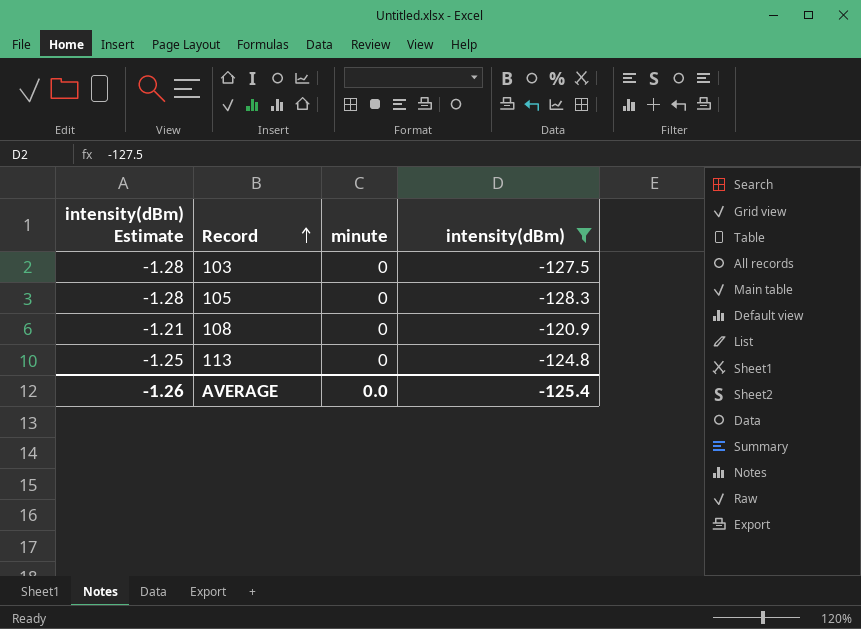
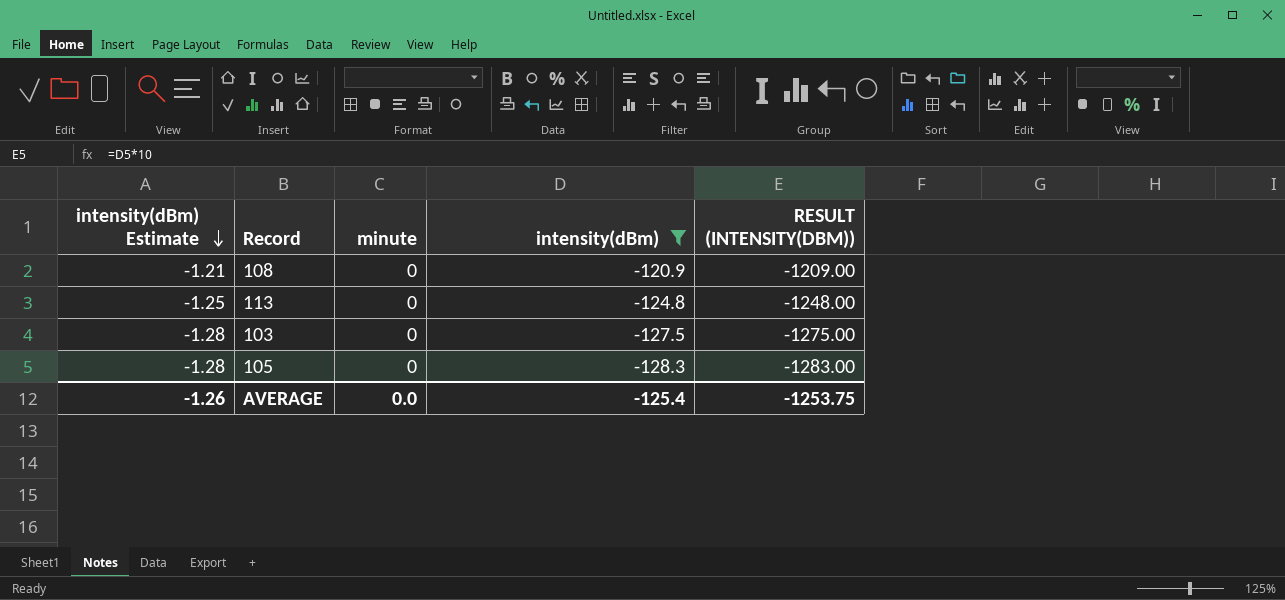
row order: Record ascending -> intensity(dBm) Estimate descending
column RESULT (INTENSITY(DBM)) | formula: none -> [intensity(dBm)] * 10

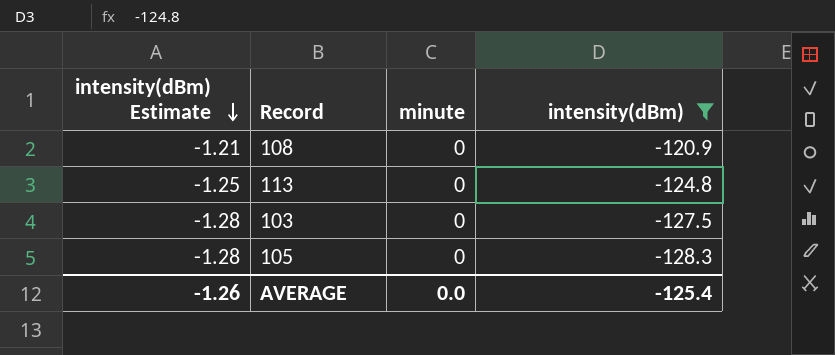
column RESULT (INTENSITY(DBM)) | formula: [intensity(dBm)] * 10 -> none

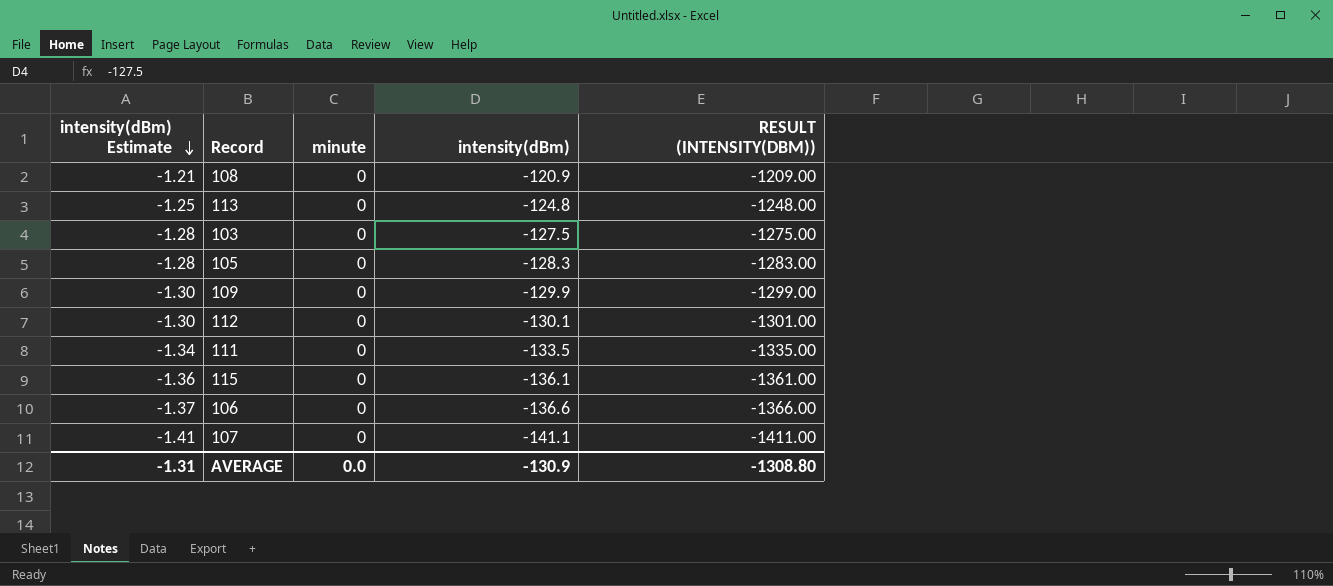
filter: intensity(dBm) >= -128.3 -> none
column RESULT (INTENSITY(DBM)) | formula: none -> [intensity(dBm)] * 10
AVERAGE | intensity(dBm) Estimate: -1.26 -> -1.31
AVERAGE | intensity(dBm): -125.4 -> -130.9

